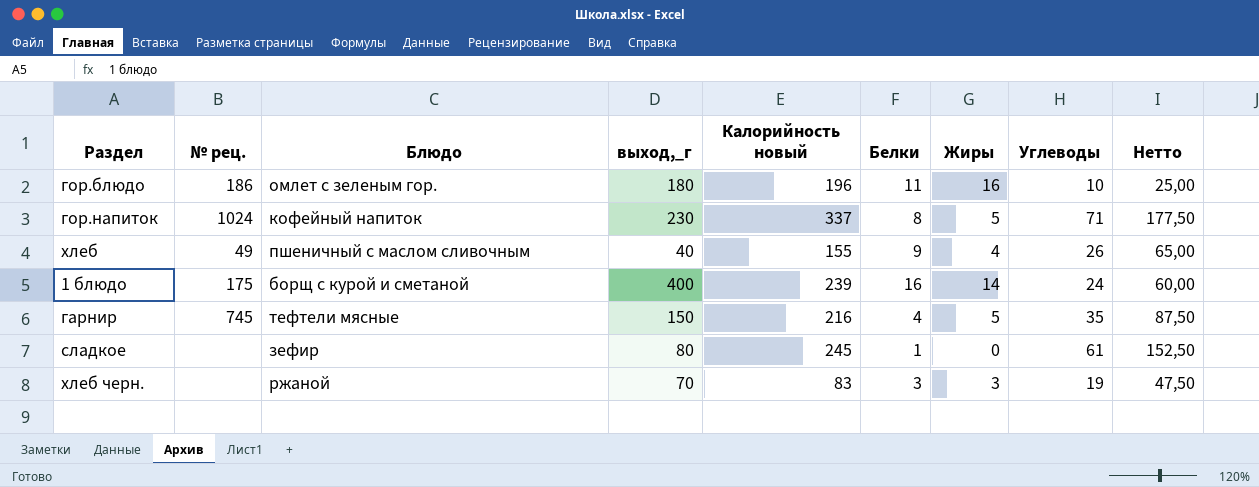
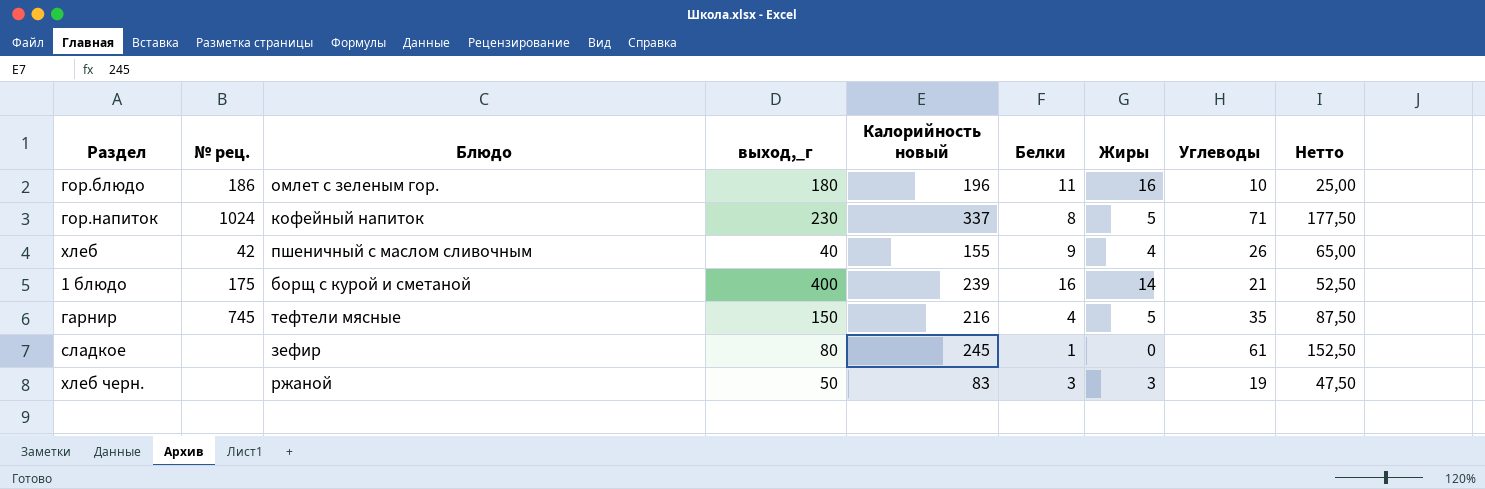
хлеб | № рец.: 49 -> 42
1 блюдо | Углеводы: 24 -> 21
1 блюдо | Нетто: 60,00 -> 52,50
хлеб черн. | выход,_г: 70 -> 50

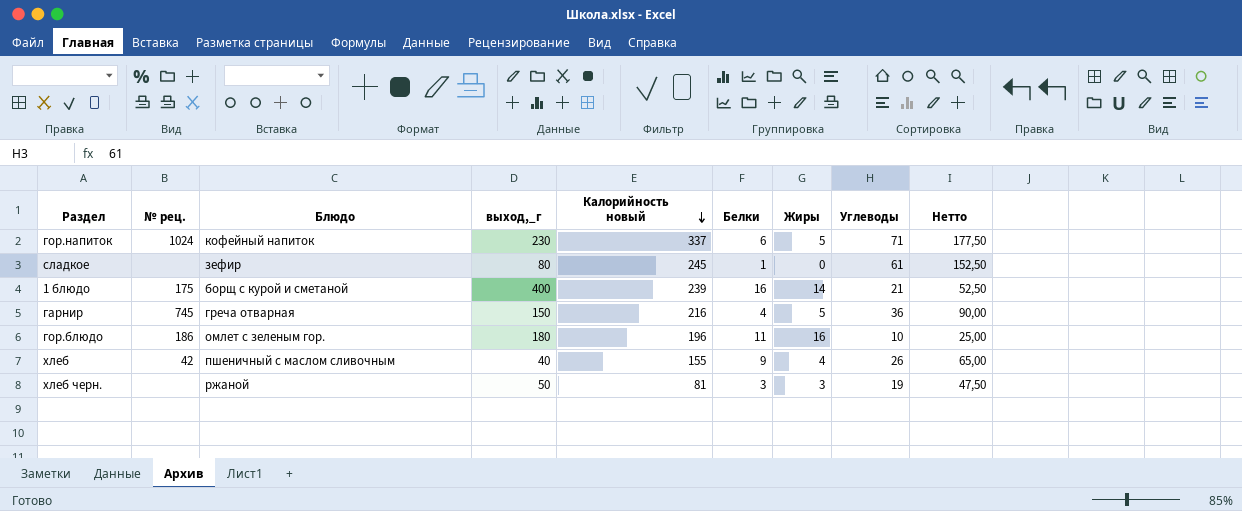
row order: none -> Калорийность новый descending
гор.напиток | Белки: 8 -> 6
гарнир | Блюдо: тефтели мясные -> греча отварная
гарнир | Углеводы: 35 -> 36
гарнир | Нетто: 87,50 -> 90,00
хлеб черн. | Калорийность новый: 83 -> 81

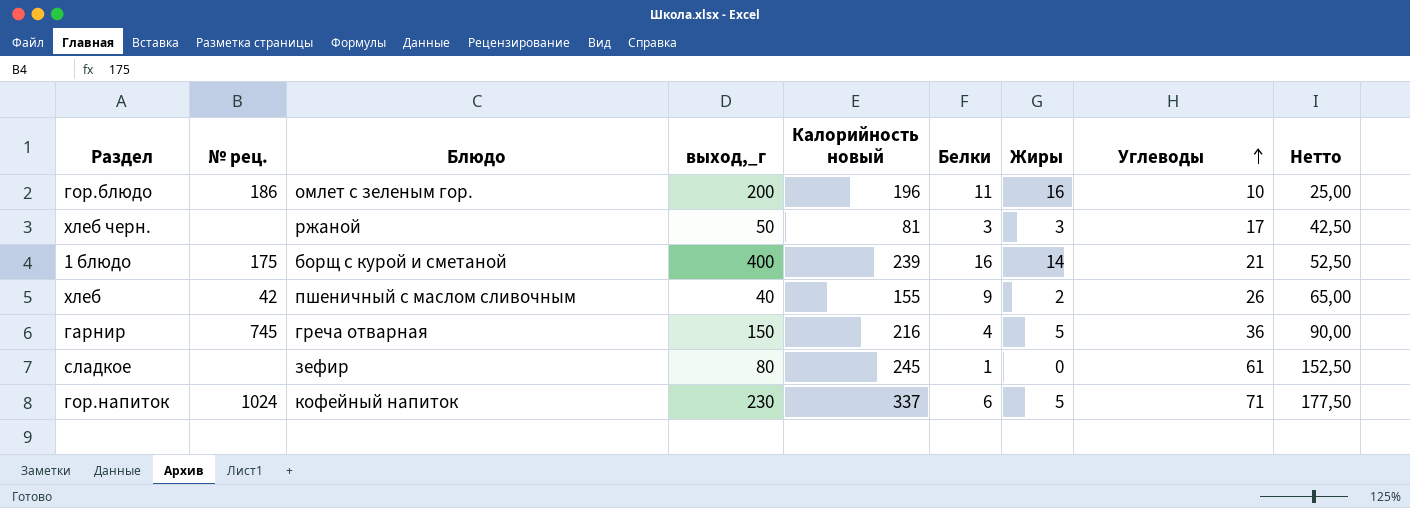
row order: Калорийность новый descending -> Углеводы ascending
гор.блюдо | выход,_г: 180 -> 200
хлеб черн. | Углеводы: 19 -> 17
хлеб черн. | Нетто: 47,50 -> 42,50
хлеб | Жиры: 4 -> 2

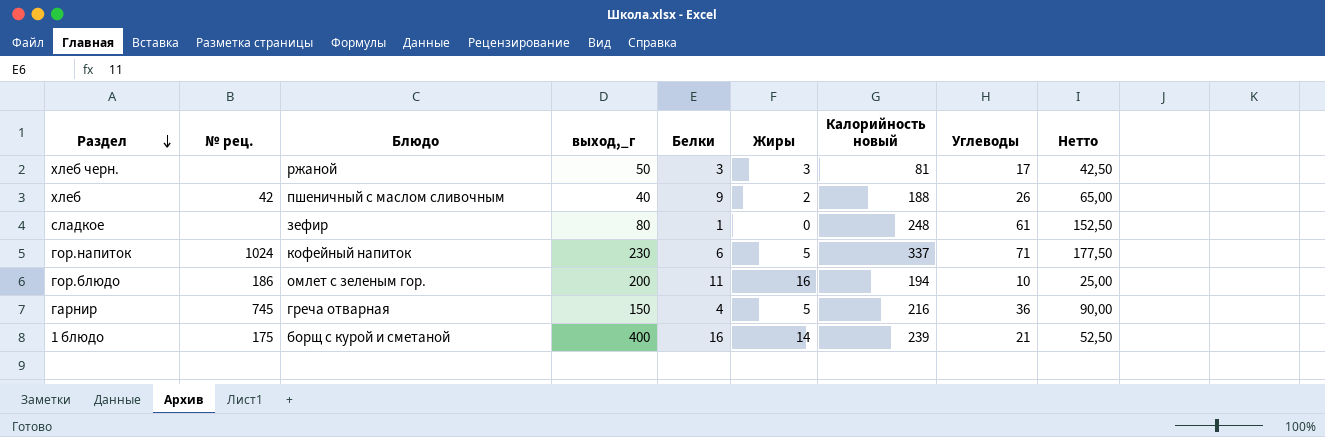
row order: Углеводы ascending -> Раздел descending
column Калорийность новый | position: 5 -> 7
хлеб | Калорийность новый: 155 -> 188
сладкое | Калорийность новый: 245 -> 248
гор.блюдо | Калорийность новый: 196 -> 194

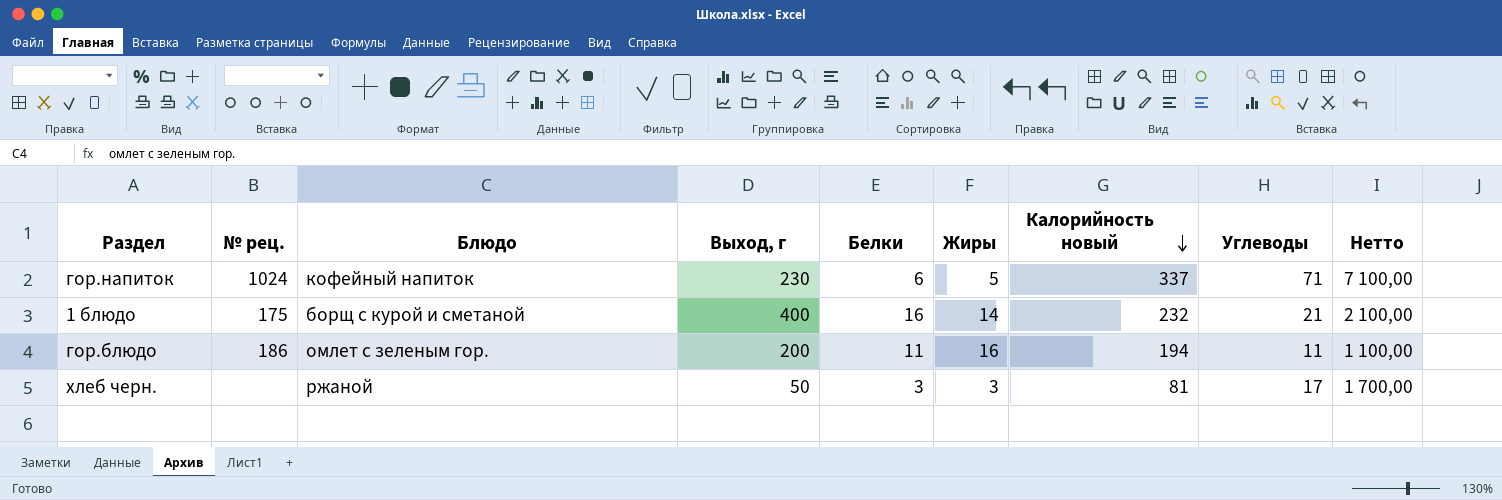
row order: Раздел descending -> Калорийность новый descending
column name: выход,_г -> Выход, г
column Нетто | formula: [Углеводы] * 2,5 -> [Углеводы] * 100
row хлеб: 42 | пшеничный с маслом сливочным | 40 | 9 | 2 | 188 | 26 | 65,00 -> none
row сладкое: none | зефир | 80 | 1 | 0 | 248 | 61 | 152,50 -> none
row гарнир: 745 | греча отварная | 150 | 4 | 5 | 216 | 36 | 90,00 -> none
1 блюдо | Калорийность новый: 239 -> 232
гор.блюдо | Углеводы: 10 -> 11

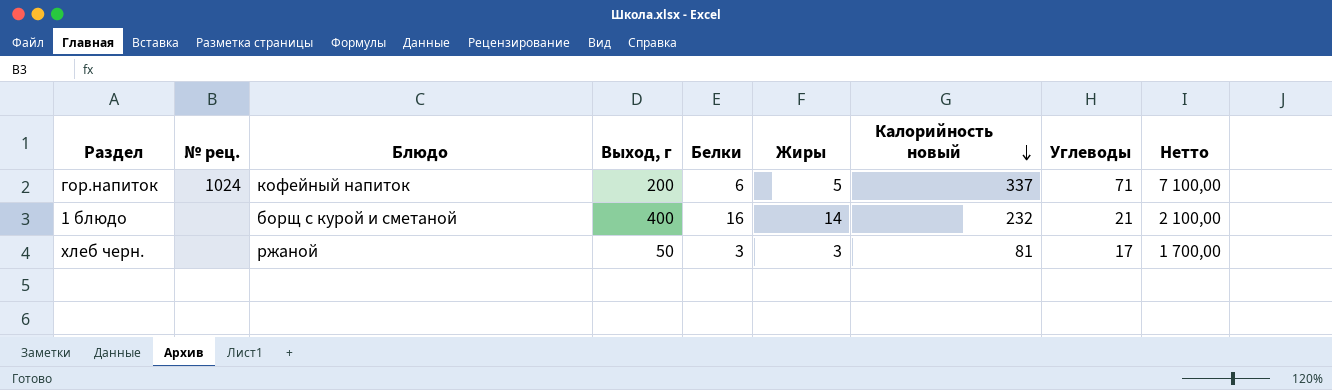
row гор.блюдо: 186 | омлет с зеленым гор. | 200 | 11 | 16 | 194 | 11 | 1 100,00 -> none
гор.напиток | Выход, г: 230 -> 200
1 блюдо | № рец.: 175 -> none

